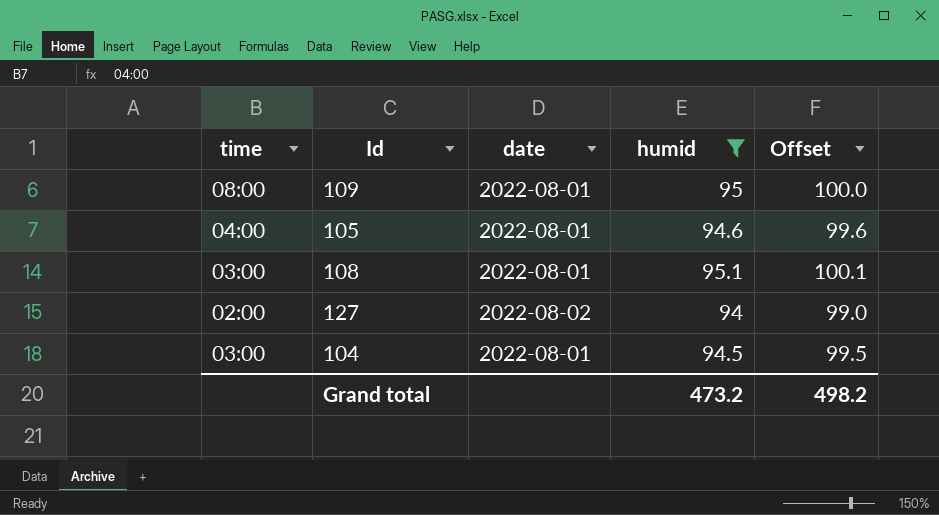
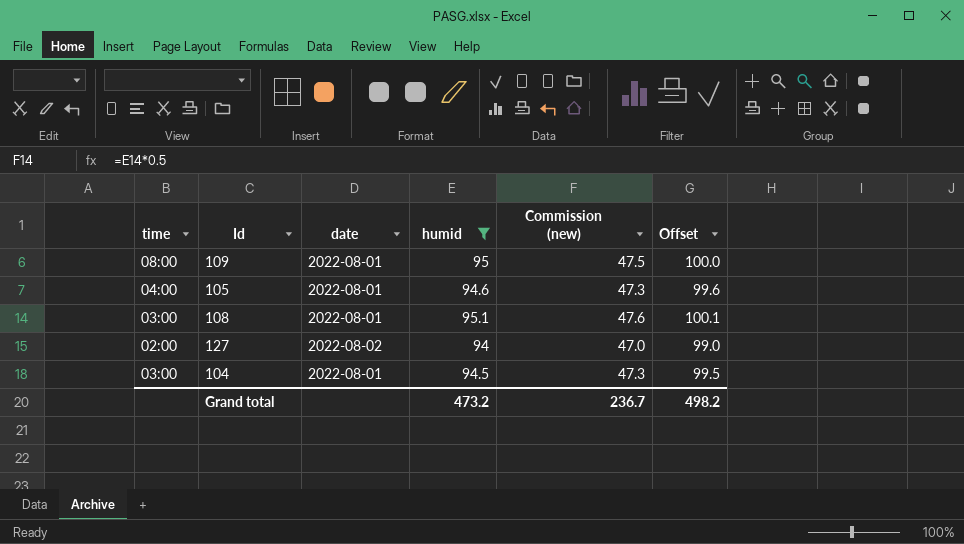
column Commission (new) | formula: none -> [humid] * 0.5

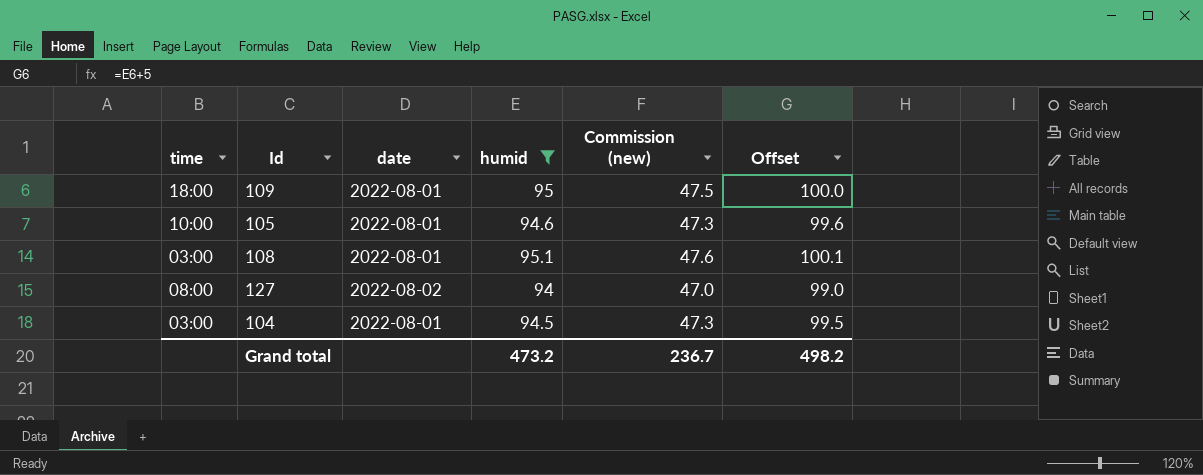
109 | time: 08:00 -> 18:00
105 | time: 04:00 -> 10:00
127 | time: 02:00 -> 08:00

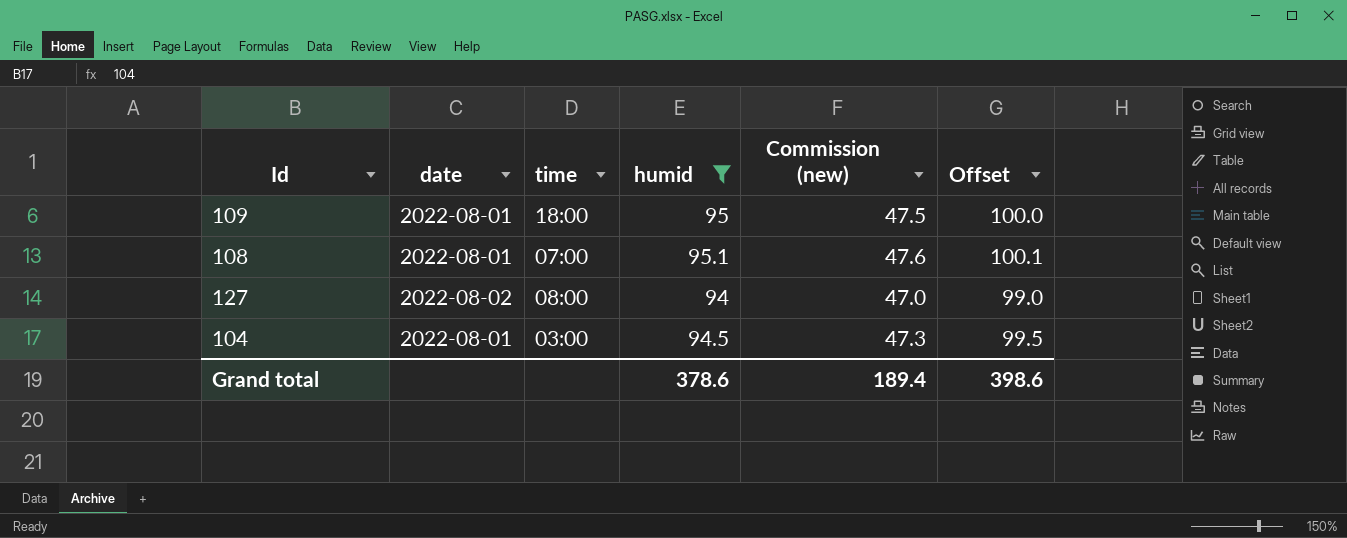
column time | position: 1 -> 3
row 105: 10:00 | 2022-08-01 | 94.6 | 47.3 | 99.6 -> none
108 | time: 03:00 -> 07:00
Grand total | humid: 473.2 -> 378.6
Grand total | Commission (new): 236.7 -> 189.4
Grand total | Offset: 498.2 -> 398.6

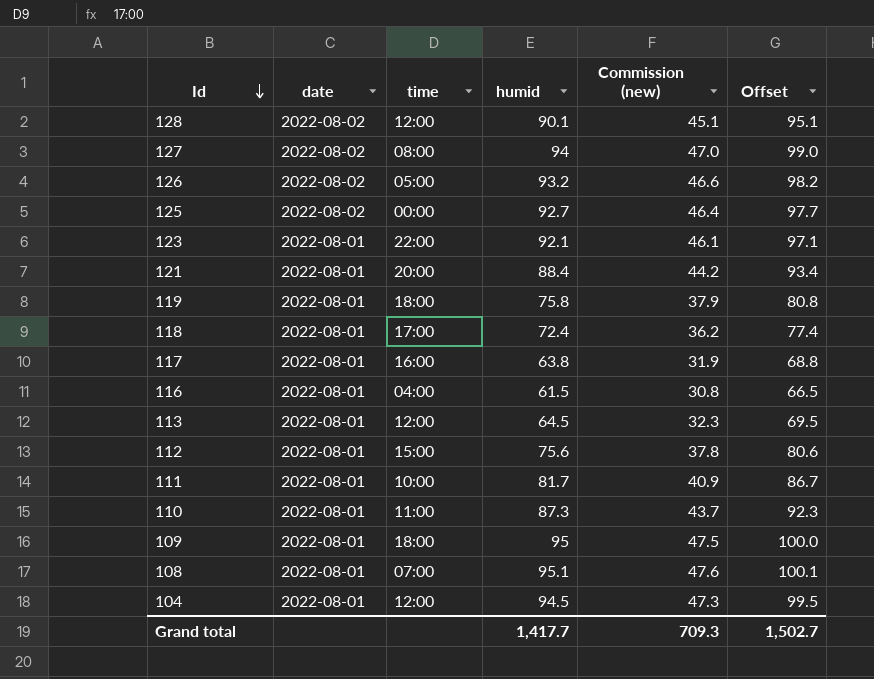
filter: humid >= 94 -> none
row order: none -> Id descending
104 | time: 03:00 -> 12:00
Grand total | humid: 378.6 -> 1,417.7
Grand total | Commission (new): 189.4 -> 709.3
Grand total | Offset: 398.6 -> 1,502.7

